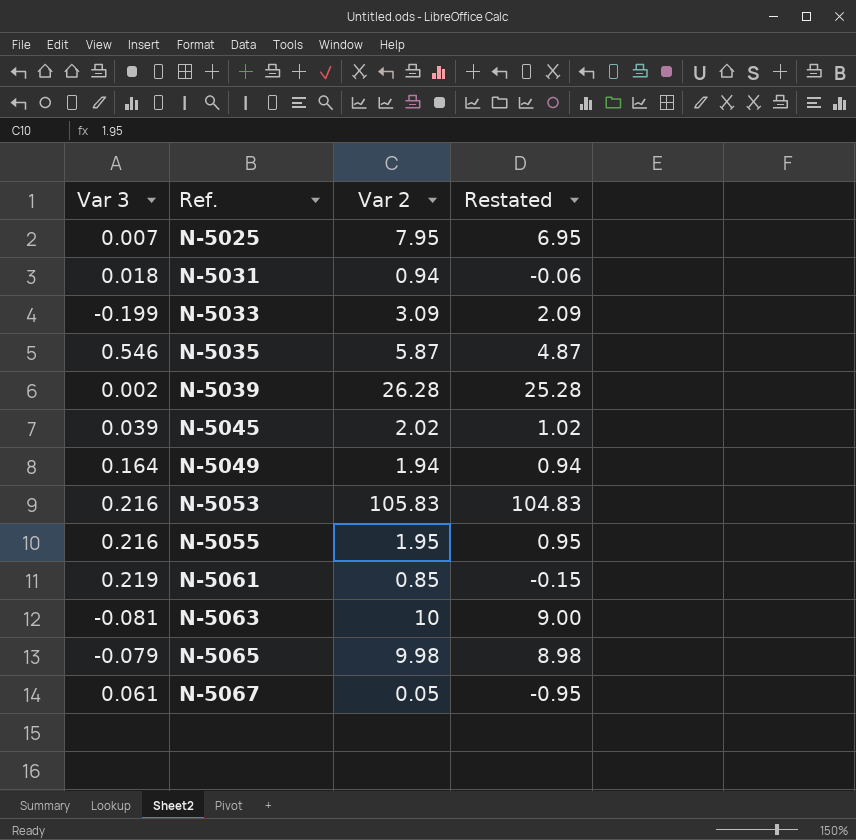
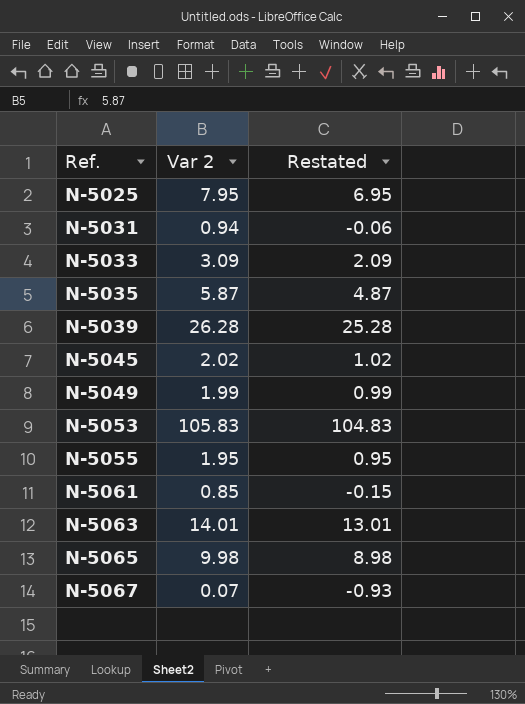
column Var 3 | position: 1 -> none
N-5049 | Var 2: 1.94 -> 1.99
N-5049 | Restated: 0.94 -> 0.99
N-5063 | Var 2: 10 -> 14.01
N-5063 | Restated: 9.00 -> 13.01
N-5067 | Var 2: 0.05 -> 0.07
N-5067 | Restated: -0.95 -> -0.93

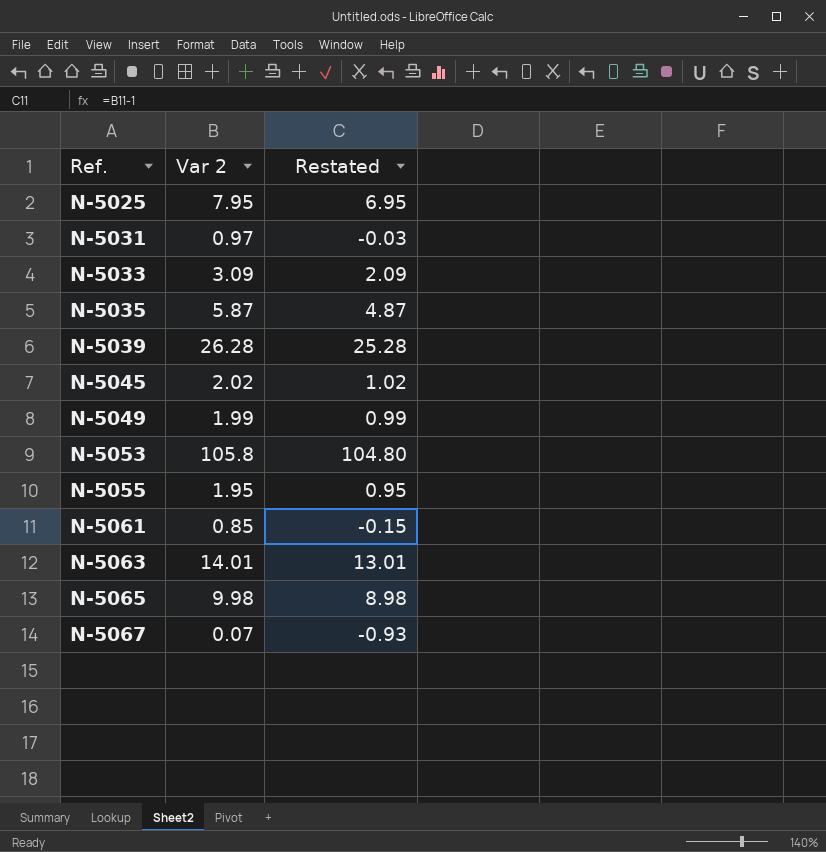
N-5031 | Var 2: 0.94 -> 0.97
N-5031 | Restated: -0.06 -> -0.03
N-5053 | Var 2: 105.83 -> 105.8
N-5053 | Restated: 104.83 -> 104.80

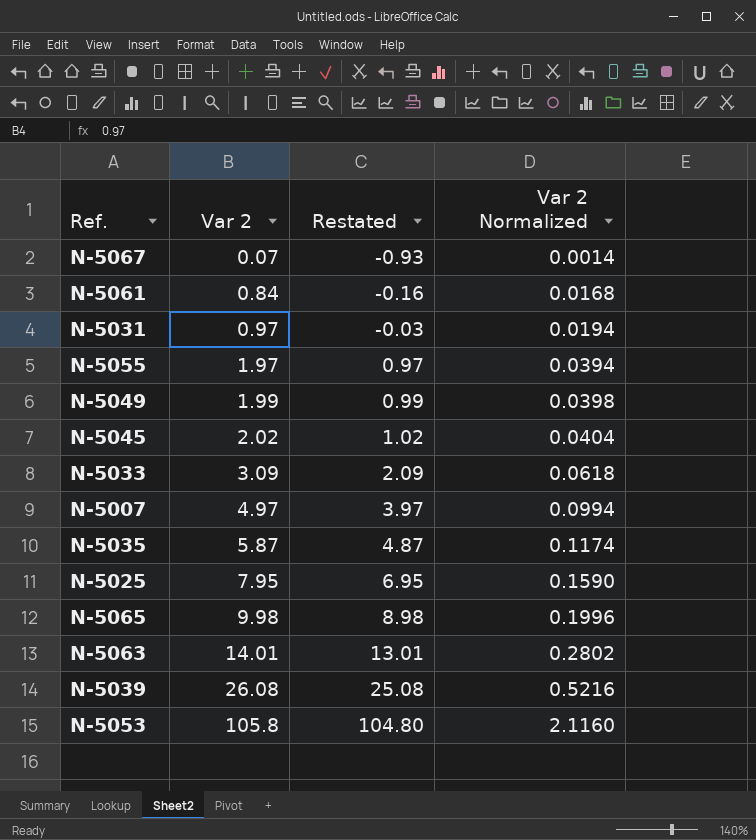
row order: Ref. ascending -> Var 2 ascending
column Var 2 Normalized | formula: none -> [Var 2] * 0.02
N-5061 | Var 2: 0.85 -> 0.84
N-5061 | Restated: -0.15 -> -0.16
N-5055 | Var 2: 1.95 -> 1.97
N-5055 | Restated: 0.95 -> 0.97
row N-5007: none -> 4.97 | 3.97 | 0.0994
N-5039 | Var 2: 26.28 -> 26.08
N-5039 | Restated: 25.28 -> 25.08

